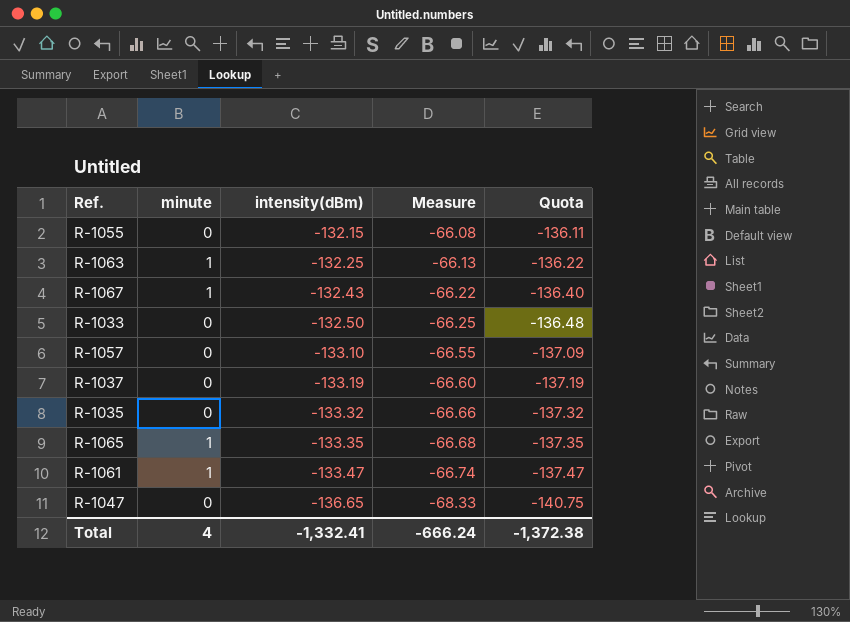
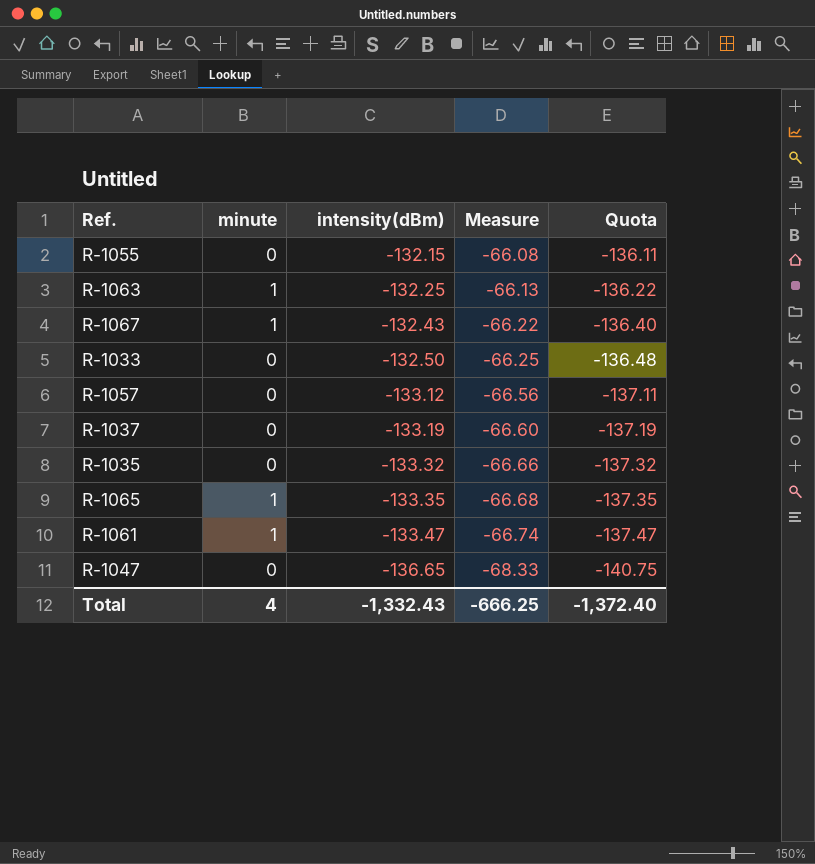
R-1057 | intensity(dBm): -133.10 -> -133.12
R-1057 | Measure: -66.55 -> -66.56
R-1057 | Quota: -137.09 -> -137.11
Total | intensity(dBm): -1,332.41 -> -1,332.43
Total | Measure: -666.24 -> -666.25
Total | Quota: -1,372.38 -> -1,372.40

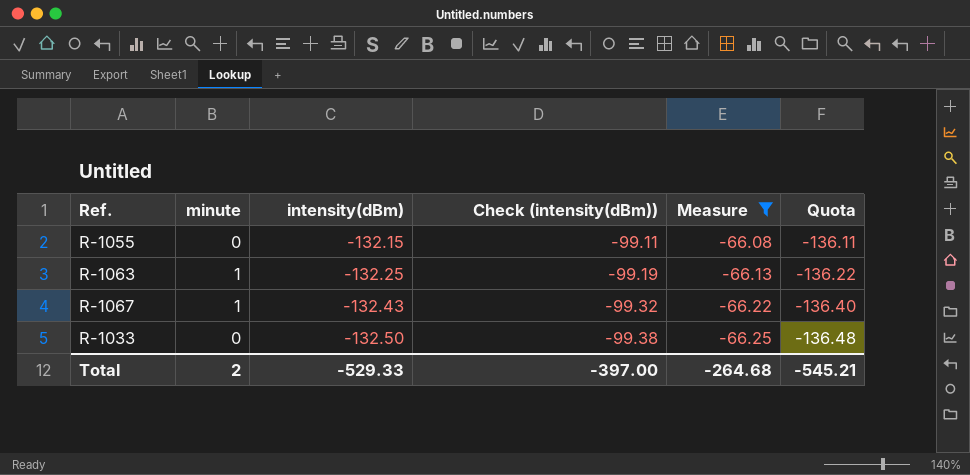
filter: none -> Measure >= -66.25
column Check (intensity(dBm)) | formula: none -> [intensity(dBm)] * 0.75
Total | minute: 4 -> 2
Total | intensity(dBm): -1,332.43 -> -529.33
Total | Measure: -666.25 -> -264.68
Total | Quota: -1,372.40 -> -545.21

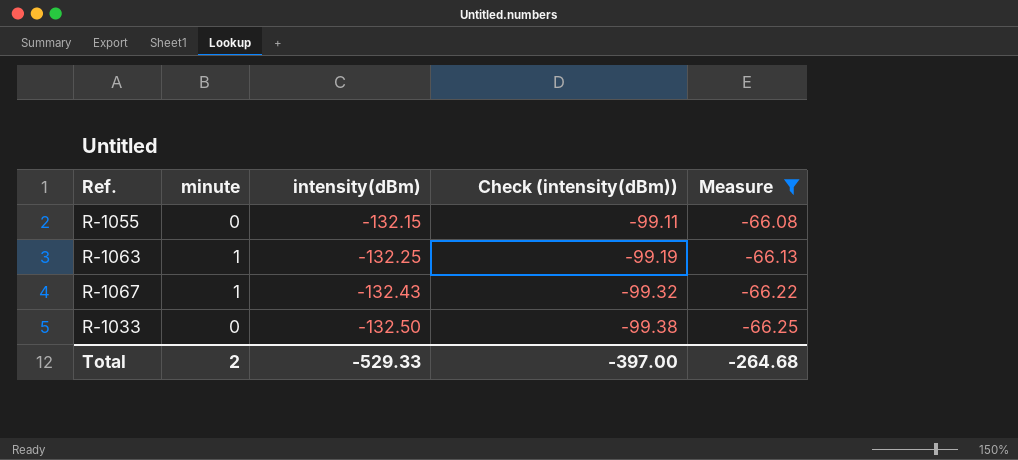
column Quota | formula: [intensity(dBm)] * 1.03 -> none

